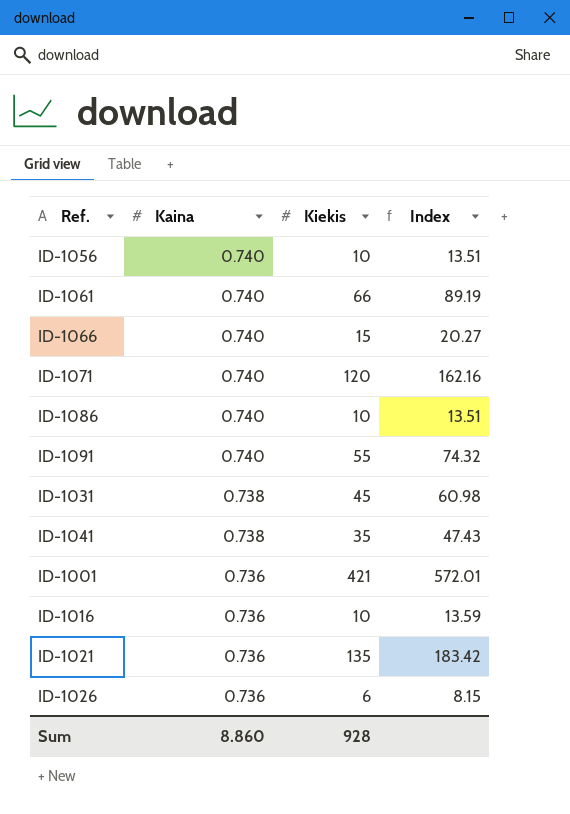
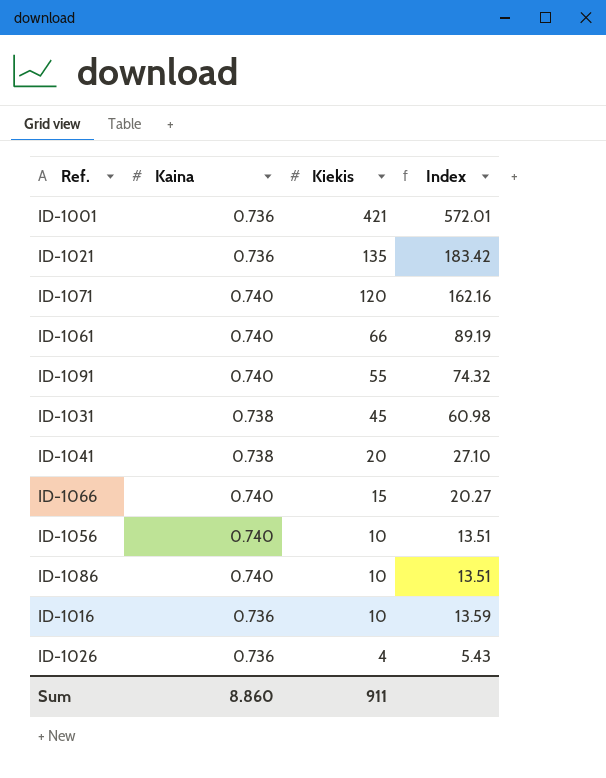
row order: Kaina descending -> Kiekis descending
ID-1041 | Kiekis: 35 -> 20
ID-1041 | Index: 47.43 -> 27.10
ID-1026 | Kiekis: 6 -> 4
ID-1026 | Index: 8.15 -> 5.43
Sum | Kiekis: 928 -> 911

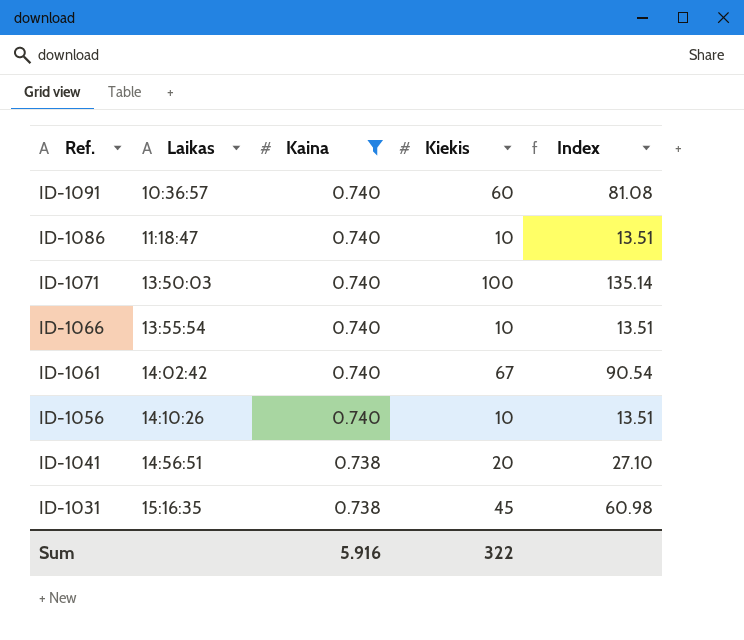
filter: none -> Kaina != 0.736
row order: Kiekis descending -> Ref. descending
column Laikas | position: none -> 2
ID-1091 | Kiekis: 55 -> 60
ID-1091 | Index: 74.32 -> 81.08
ID-1071 | Kiekis: 120 -> 100
ID-1071 | Index: 162.16 -> 135.14
ID-1066 | Kiekis: 15 -> 10
ID-1066 | Index: 20.27 -> 13.51
ID-1061 | Kiekis: 66 -> 67
ID-1061 | Index: 89.19 -> 90.54
Sum | Kaina: 8.860 -> 5.916
Sum | Kiekis: 911 -> 322

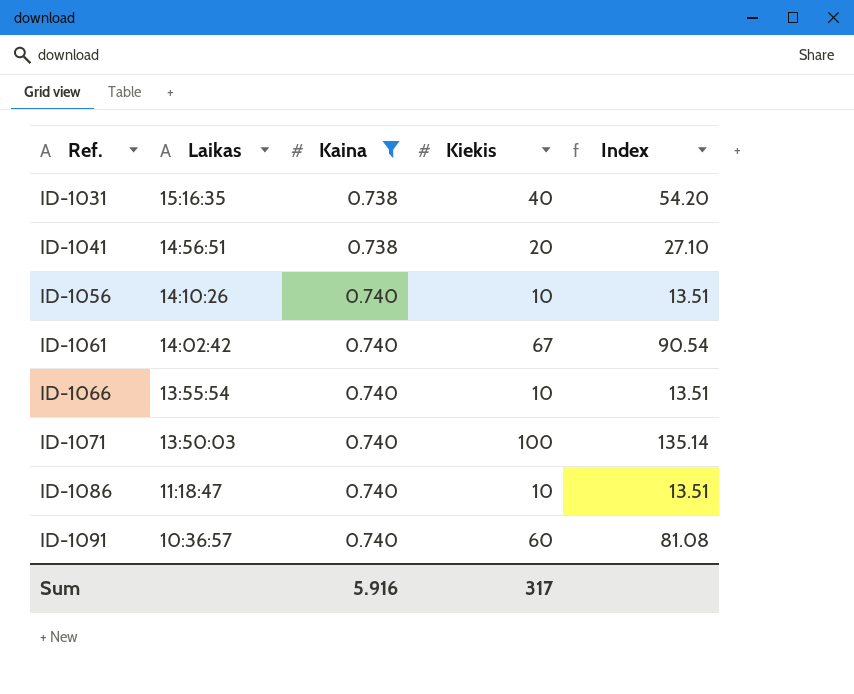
row order: Ref. descending -> Ref. ascending
ID-1031 | Kiekis: 45 -> 40
ID-1031 | Index: 60.98 -> 54.20
Sum | Kiekis: 322 -> 317

